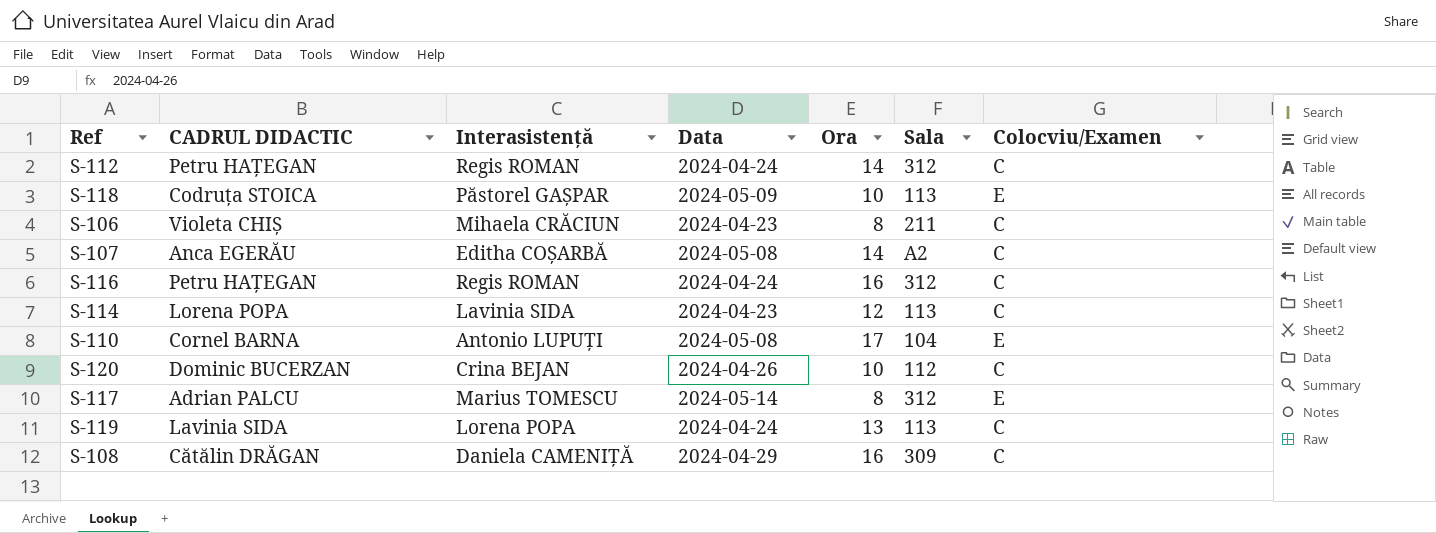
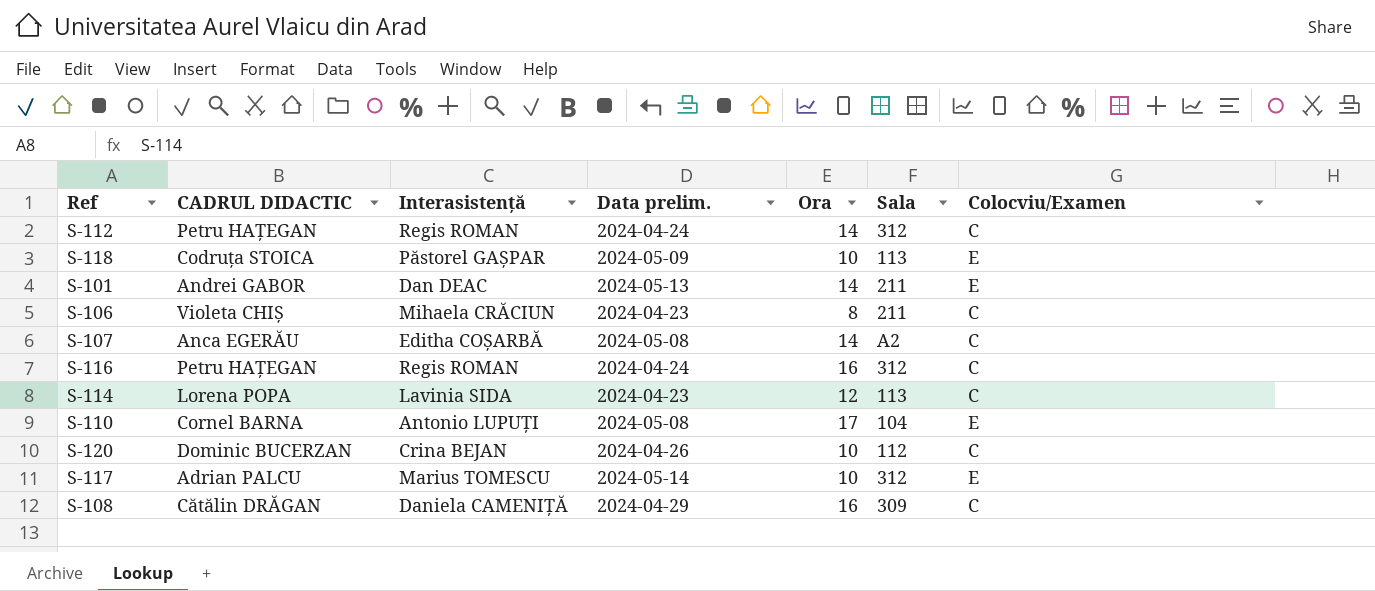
column name: Data -> Data prelim.
row S-119: Lavinia SIDA | Lorena POPA | 2024-04-24 | 13 | 113 | C -> none
row S-101: none -> Andrei GABOR | Dan DEAC | 2024-05-13 | 14 | 211 | E
S-117 | Ora: 8 -> 10

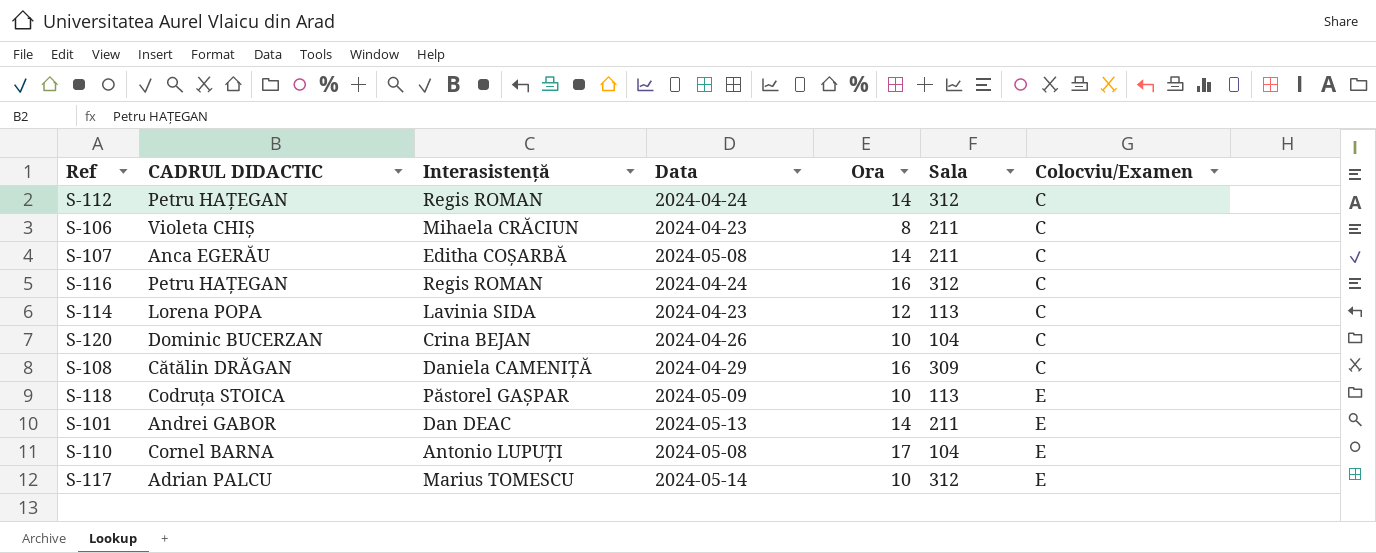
row order: none -> Colocviu/Examen ascending
column name: Data prelim. -> Data
S-107 | Sala: A2 -> 211
S-120 | Sala: 112 -> 104

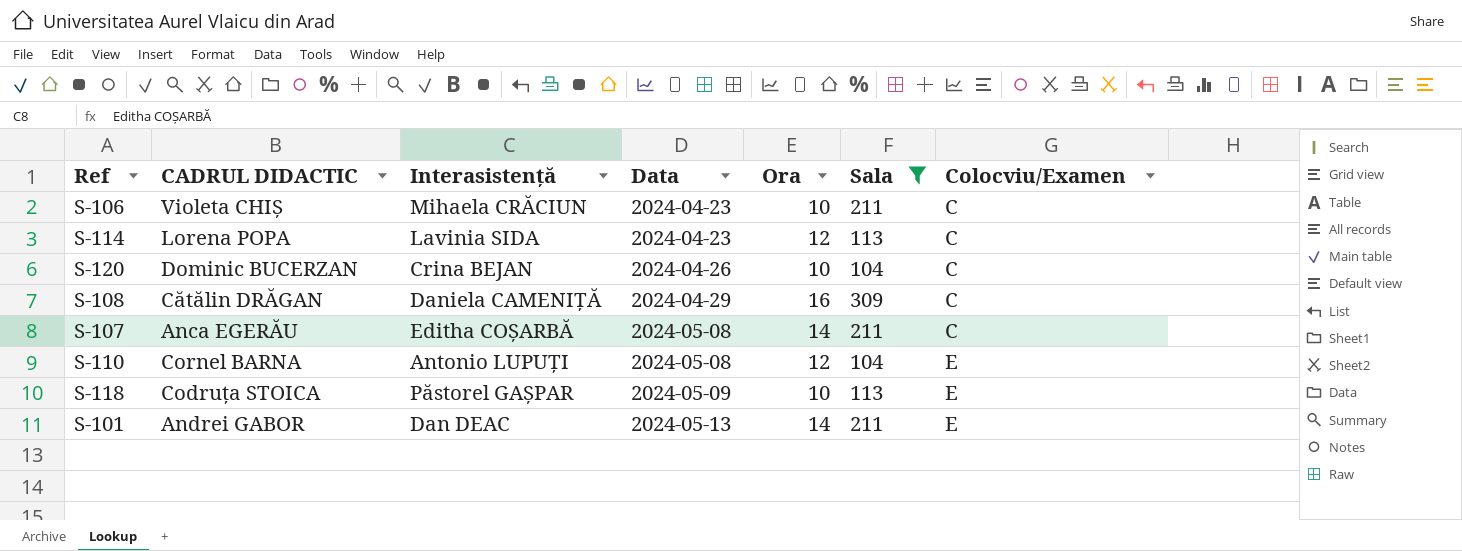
filter: none -> Sala != 312
row order: Colocviu/Examen ascending -> Data ascending
S-106 | Ora: 8 -> 10
S-110 | Ora: 17 -> 12

